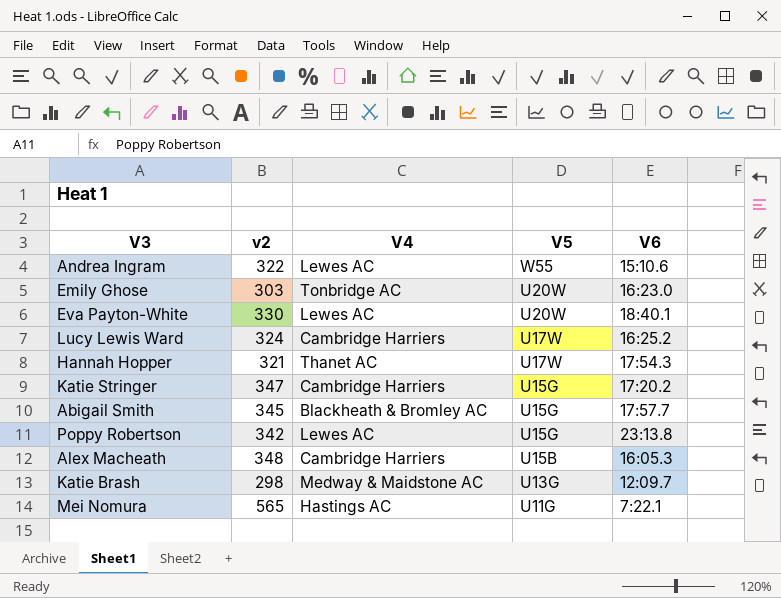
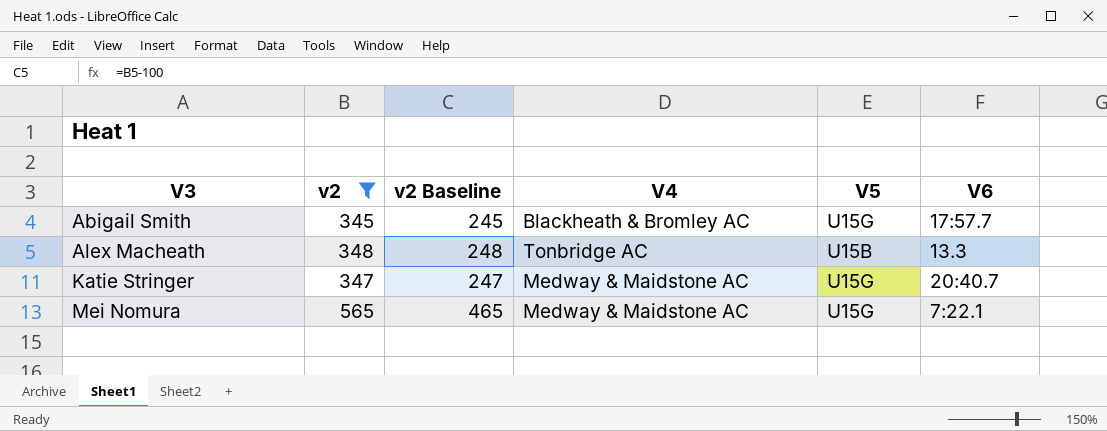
filter: none -> v2 >= 345
row order: V5 descending -> V3 ascending
column v2 Baseline | formula: none -> [v2] - 100
Alex Macheath | V4: Cambridge Harriers -> Tonbridge AC
Alex Macheath | V6: 16:05.3 -> 13.3
Katie Stringer | V4: Cambridge Harriers -> Medway & Maidstone AC
Katie Stringer | V6: 17:20.2 -> 20:40.7
Mei Nomura | V4: Hastings AC -> Medway & Maidstone AC
Mei Nomura | V5: U11G -> U15G

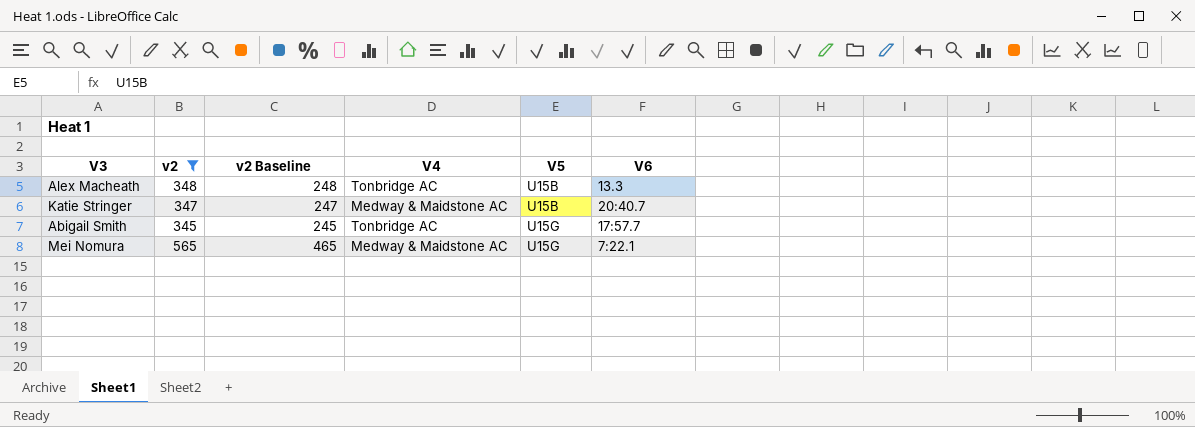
row order: V3 ascending -> V5 ascending
Katie Stringer | V5: U15G -> U15B
Abigail Smith | V4: Blackheath & Bromley AC -> Tonbridge AC

